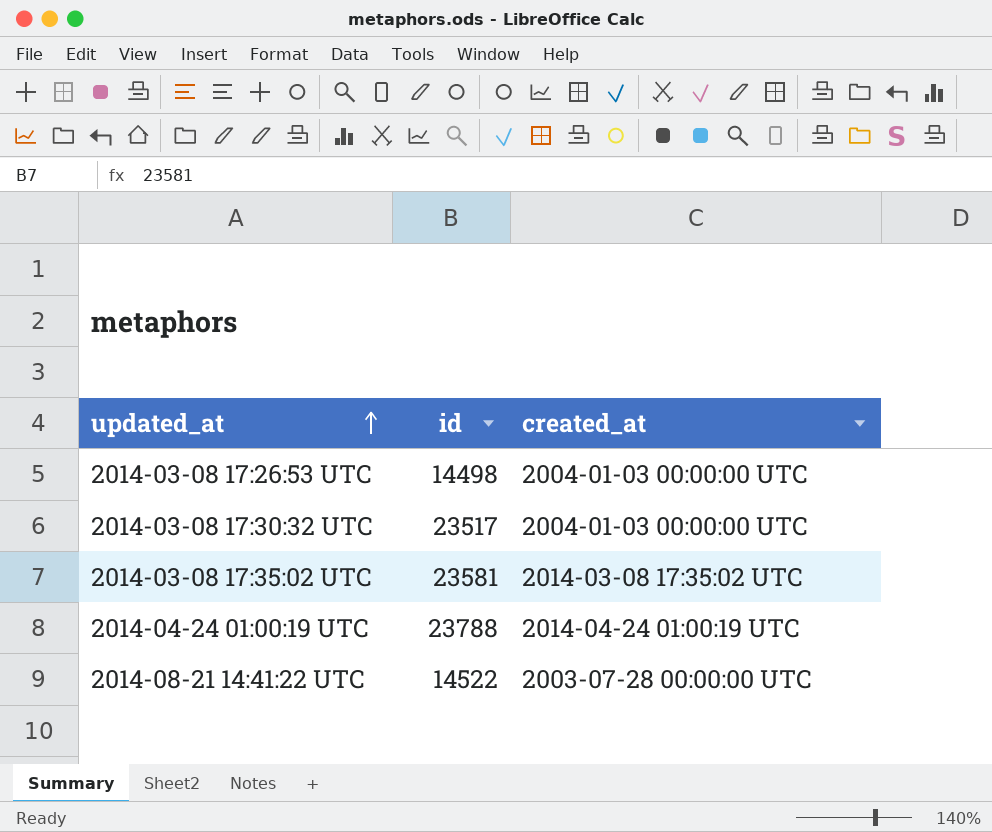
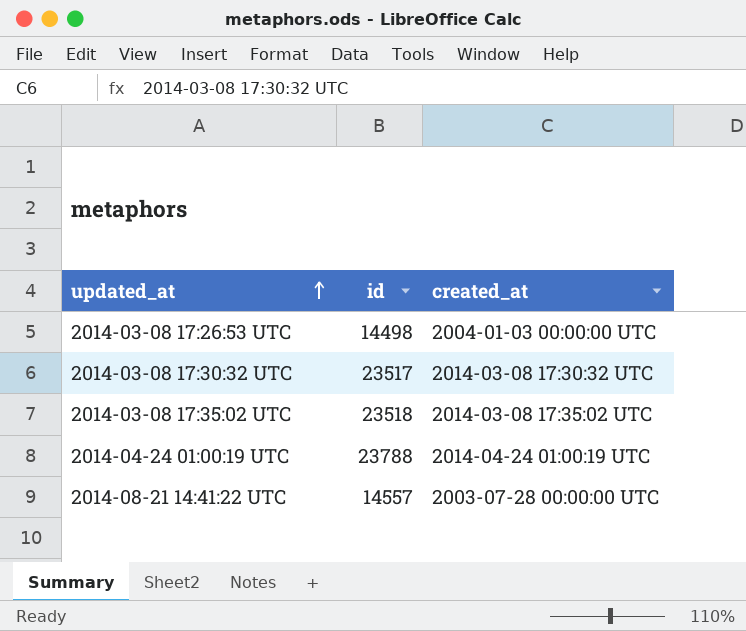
2014-03-08 17:30:32 UTC | created_at: 2004-01-03 00:00:00 UTC -> 2014-03-08 17:30:32 UTC
2014-03-08 17:35:02 UTC | id: 23581 -> 23518
2014-08-21 14:41:22 UTC | id: 14522 -> 14557

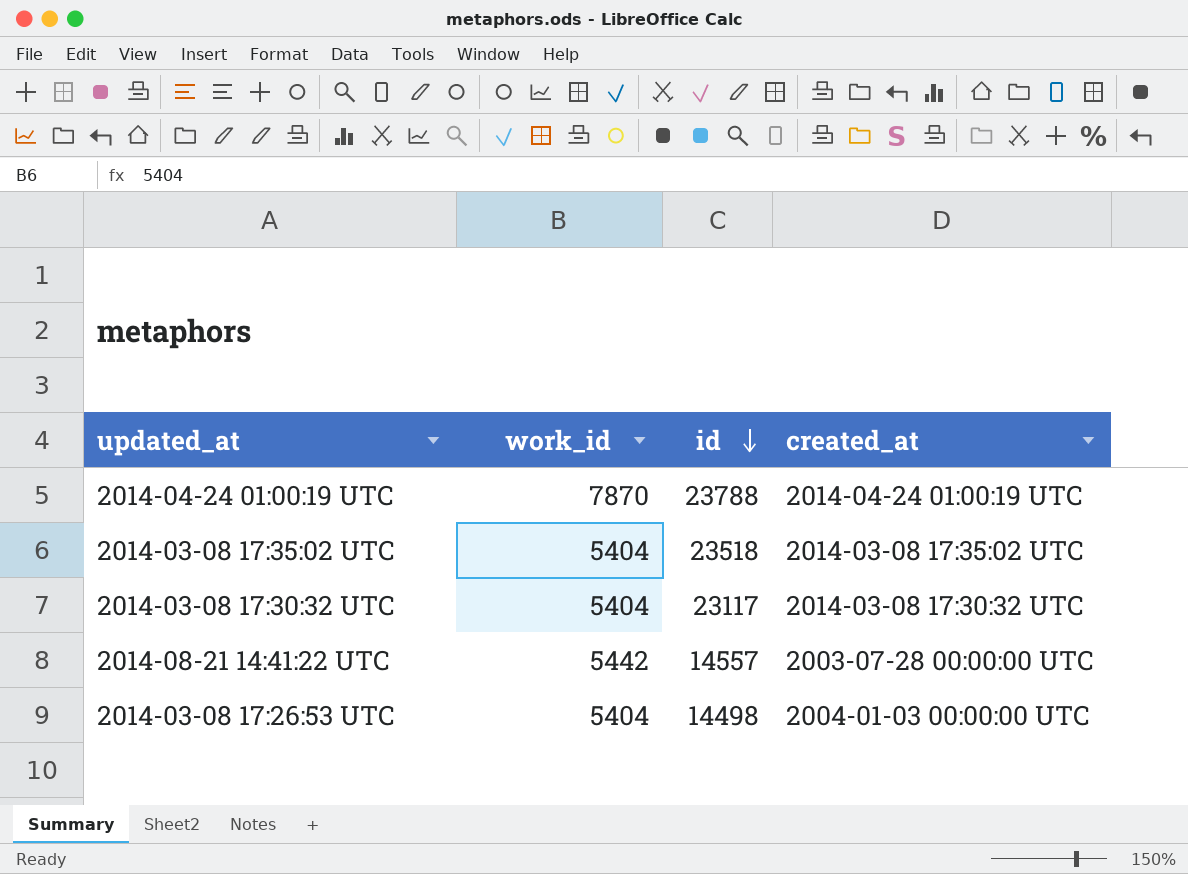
row order: updated_at ascending -> id descending
column work_id | position: none -> 2
2014-03-08 17:30:32 UTC | id: 23517 -> 23117

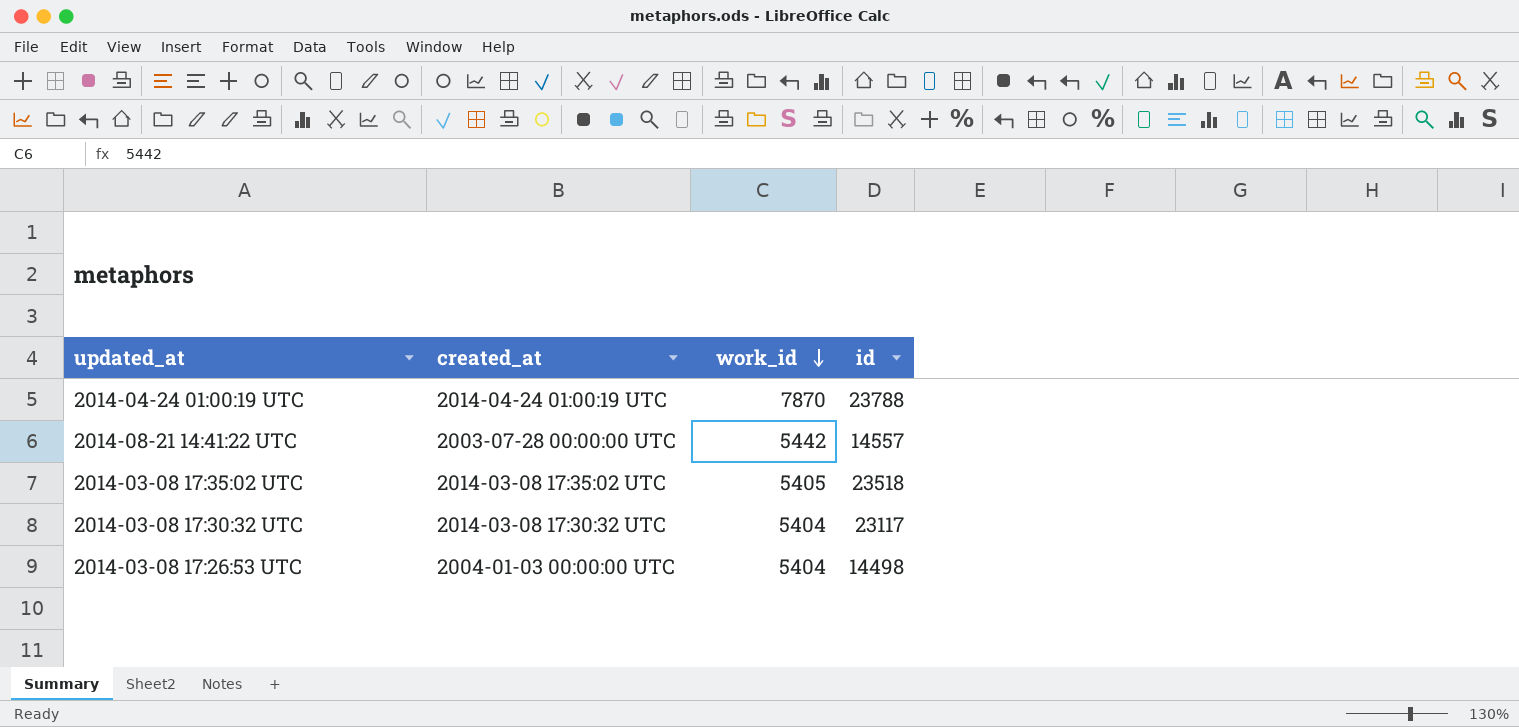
row order: id descending -> work_id descending
column created_at | position: 4 -> 2
2014-03-08 17:35:02 UTC | work_id: 5404 -> 5405

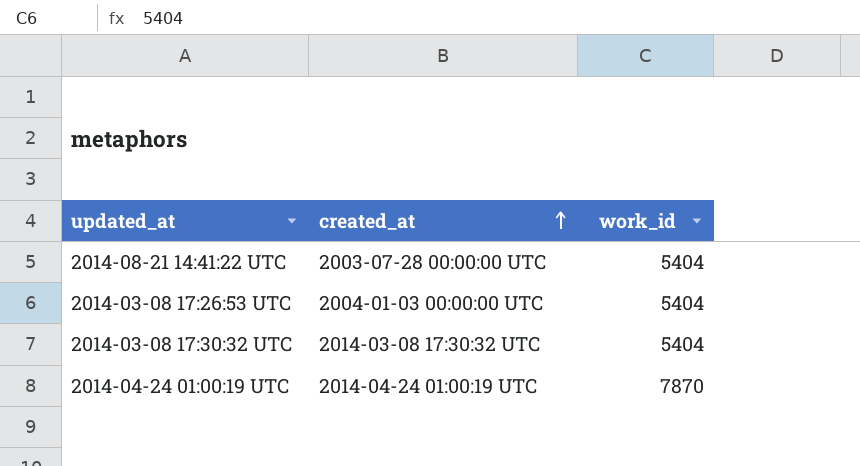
row order: work_id descending -> created_at ascending
column id | position: 4 -> none
row 2014-03-08 17:35:02 UTC: 2014-03-08 17:35:02 UTC | 5405 | 23518 -> none
2014-08-21 14:41:22 UTC | work_id: 5442 -> 5404

